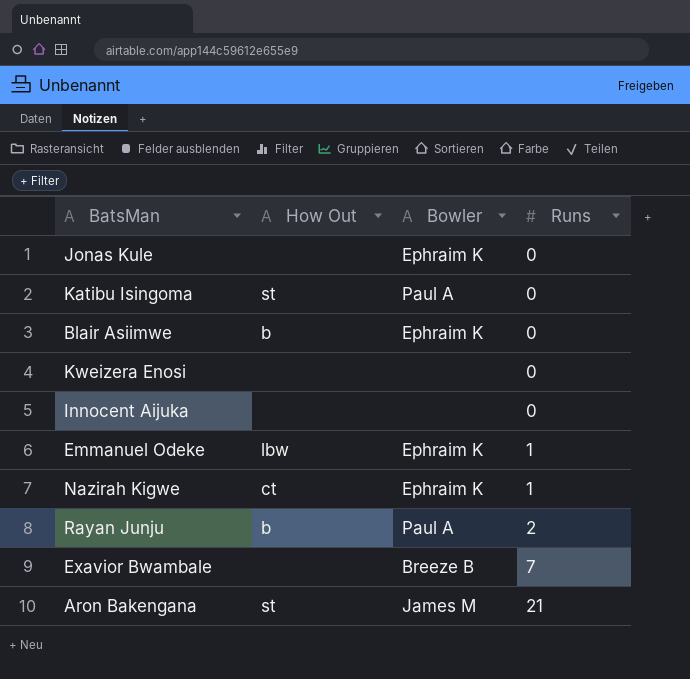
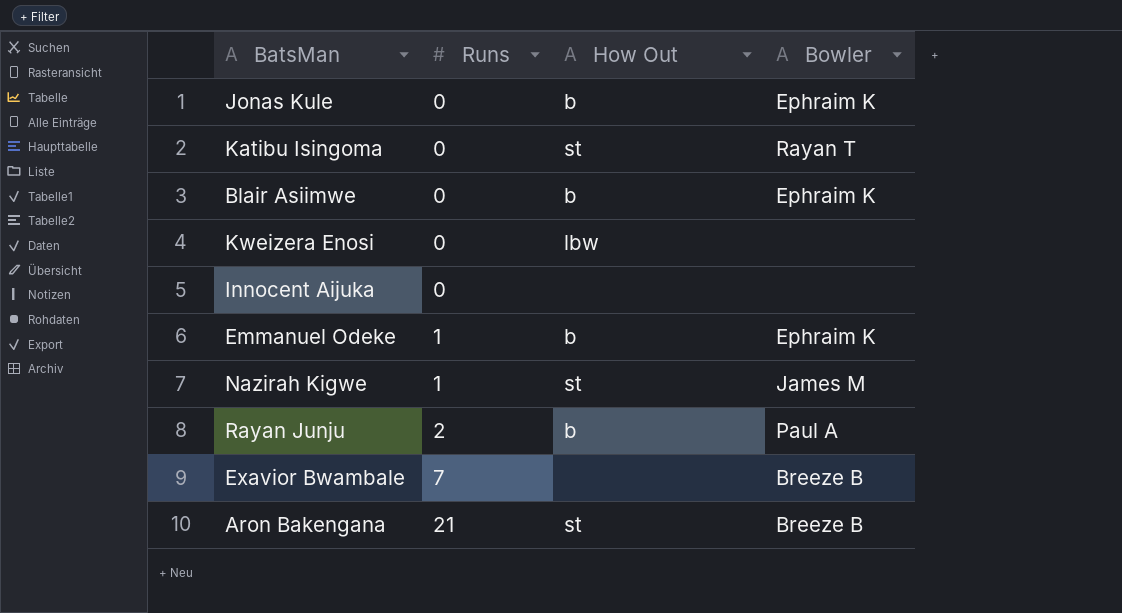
column Runs | position: 4 -> 2
Jonas Kule | How Out: none -> b
Katibu Isingoma | Bowler: Paul A -> Rayan T
Kweizera Enosi | How Out: none -> lbw
Emmanuel Odeke | How Out: lbw -> b
Nazirah Kigwe | How Out: ct -> st
Nazirah Kigwe | Bowler: Ephraim K -> James M
Aron Bakengana | Bowler: James M -> Breeze B

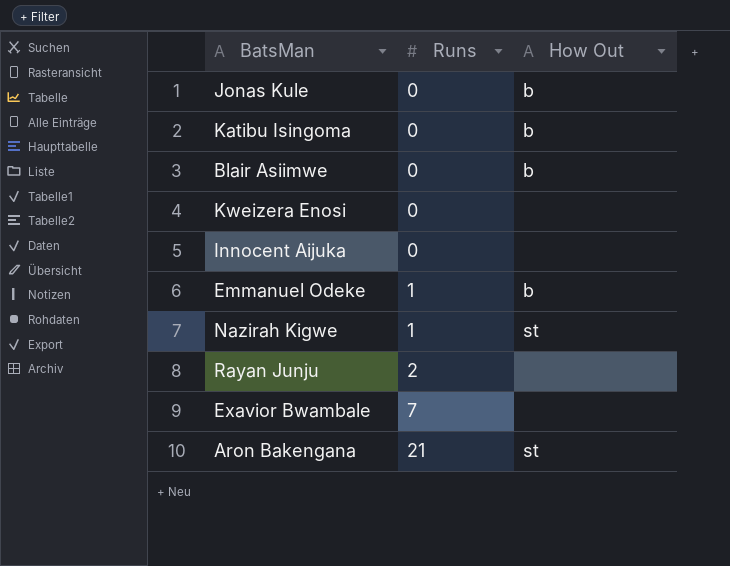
column Bowler | position: 4 -> none
Katibu Isingoma | How Out: st -> b
Kweizera Enosi | How Out: lbw -> none
Rayan Junju | How Out: b -> none

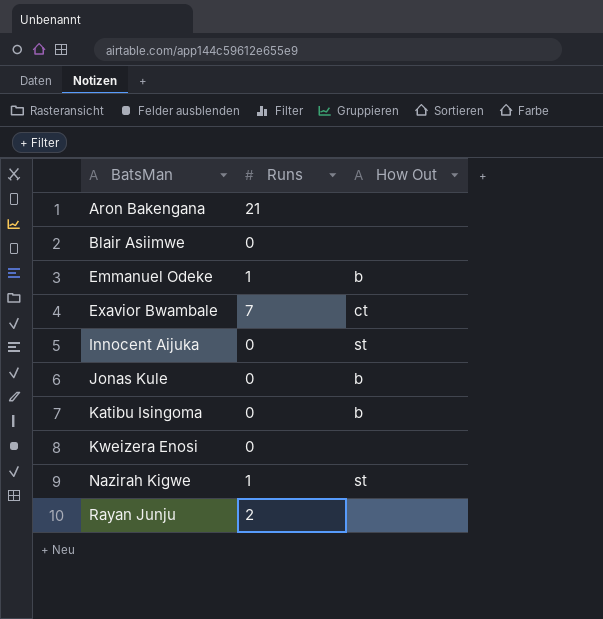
row order: Runs ascending -> BatsMan ascending
Aron Bakengana | How Out: st -> none
Blair Asiimwe | How Out: b -> none
Exavior Bwambale | How Out: none -> ct
Innocent Aijuka | How Out: none -> st

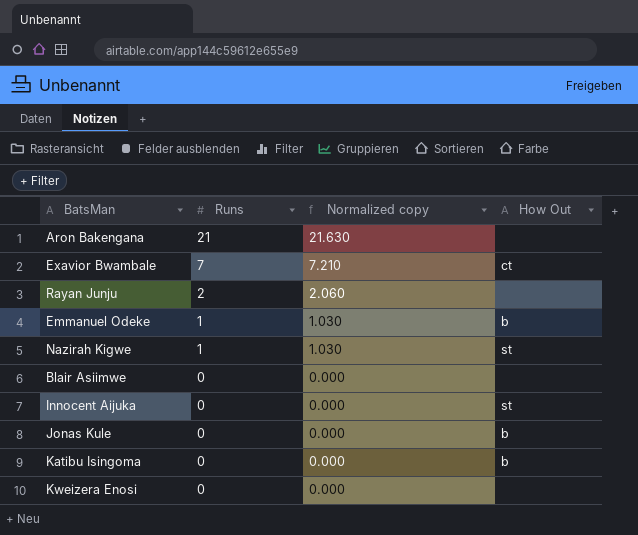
row order: BatsMan ascending -> Runs descending
column Normalized copy | formula: none -> [Runs] * 1.03

